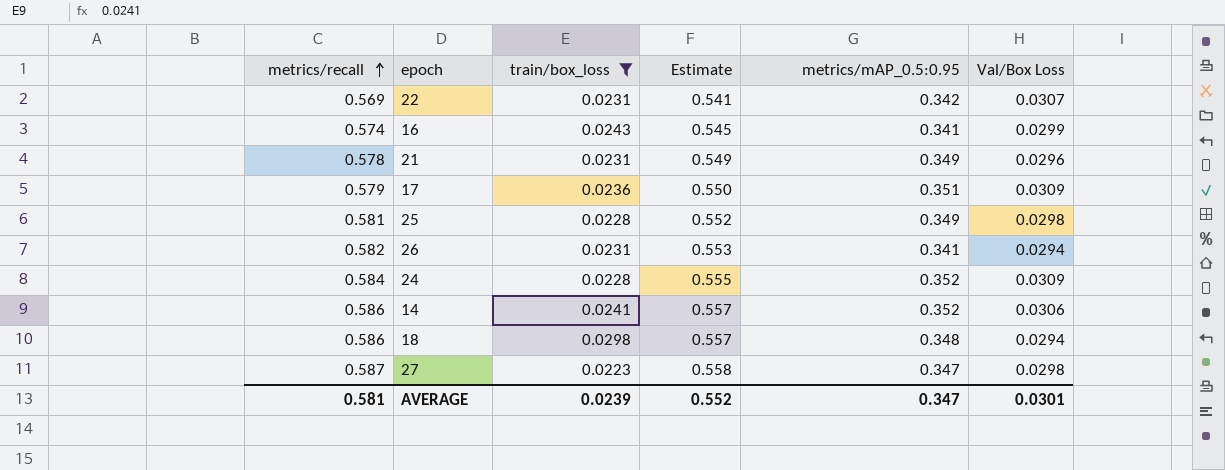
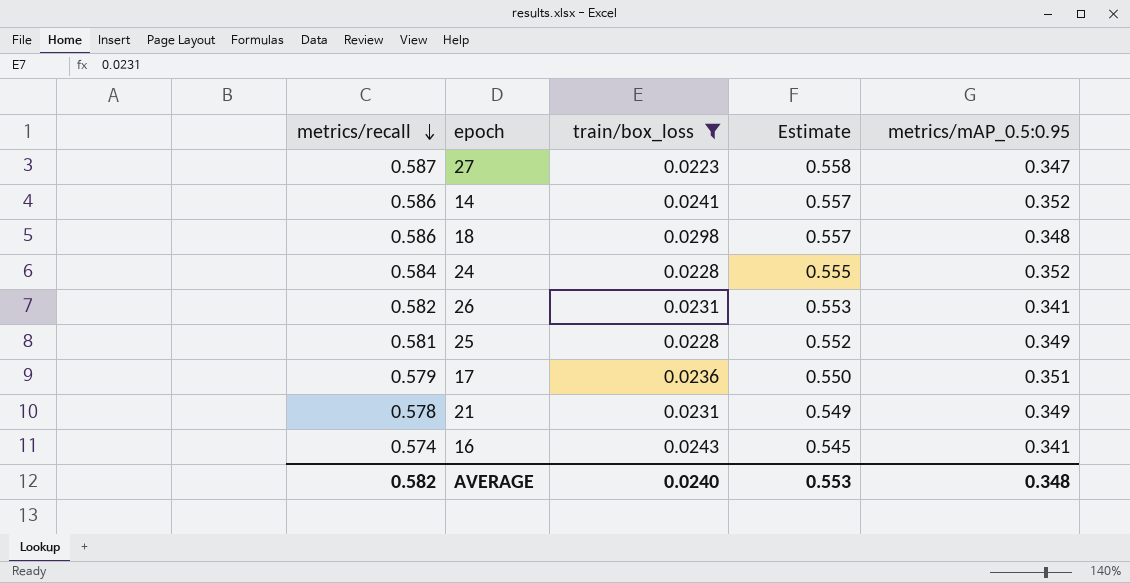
row order: metrics/recall ascending -> metrics/recall descending
column Val/Box Loss | position: 6 -> none
row 22: 0.569 | 0.0231 | 0.541 | 0.342 | 0.0307 -> none
AVERAGE | metrics/recall: 0.581 -> 0.582
AVERAGE | train/box_loss: 0.0239 -> 0.0240
AVERAGE | Estimate: 0.552 -> 0.553
AVERAGE | metrics/mAP_0.5:0.95: 0.347 -> 0.348

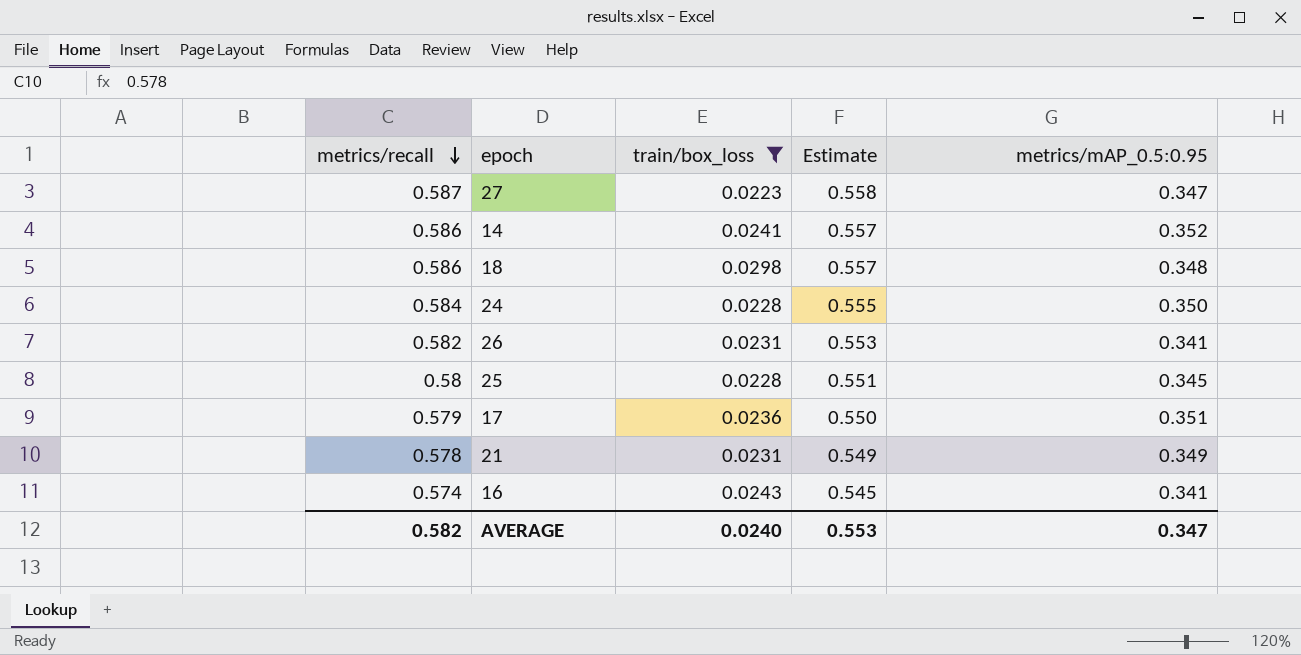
24 | metrics/mAP_0.5:0.95: 0.352 -> 0.350
25 | metrics/recall: 0.581 -> 0.58
25 | Estimate: 0.552 -> 0.551
25 | metrics/mAP_0.5:0.95: 0.349 -> 0.345
AVERAGE | metrics/mAP_0.5:0.95: 0.348 -> 0.347

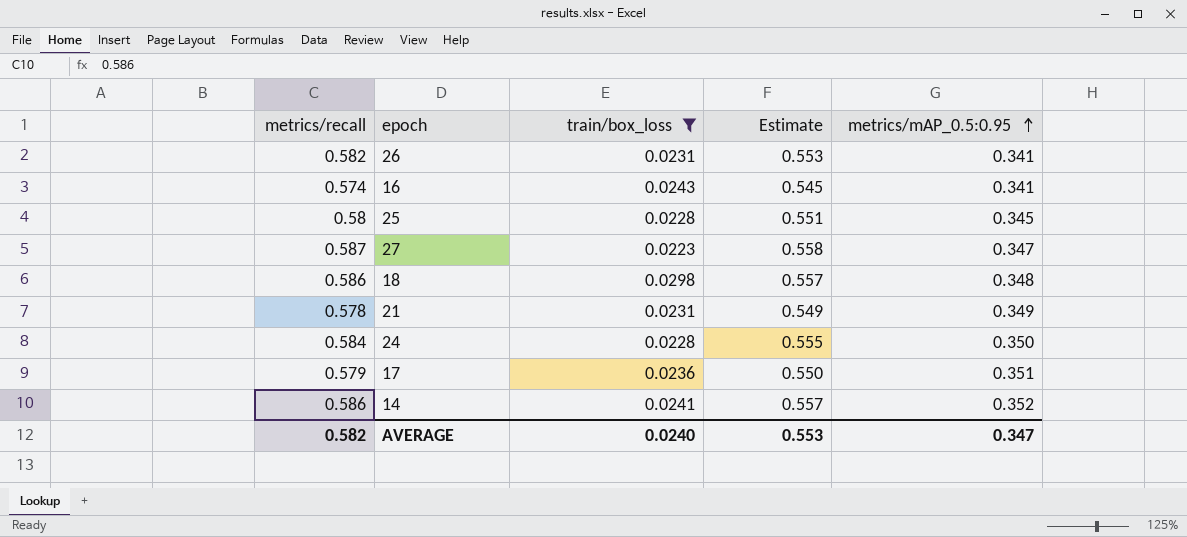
row order: metrics/recall descending -> metrics/mAP_0.5:0.95 ascending

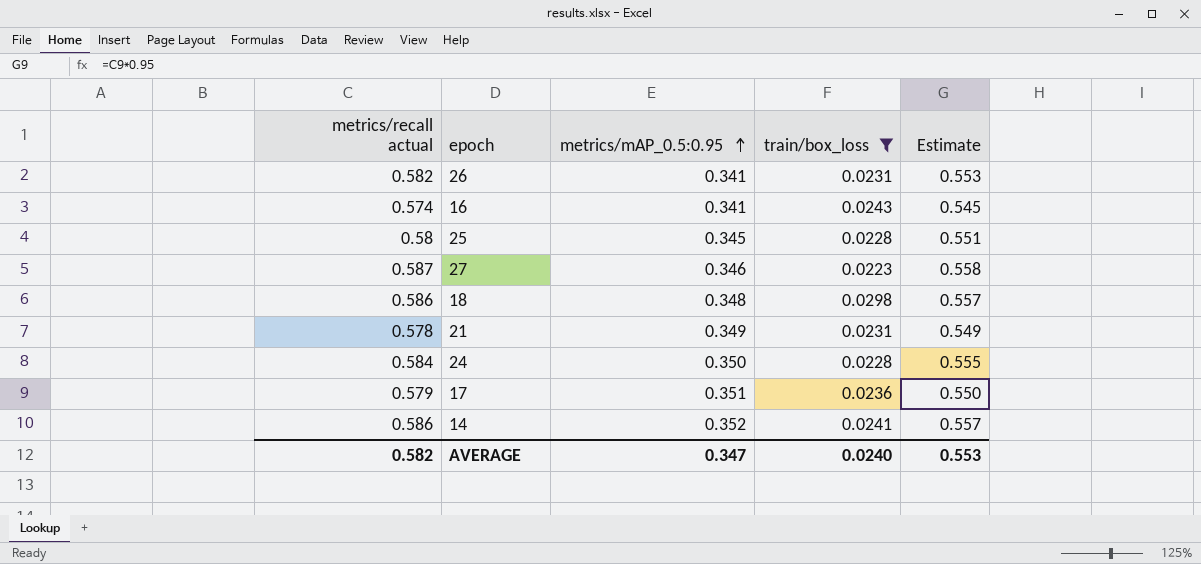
column name: metrics/recall -> metrics/recall actual
column metrics/mAP_0.5:0.95 | position: 5 -> 3
27 | metrics/mAP_0.5:0.95: 0.347 -> 0.346

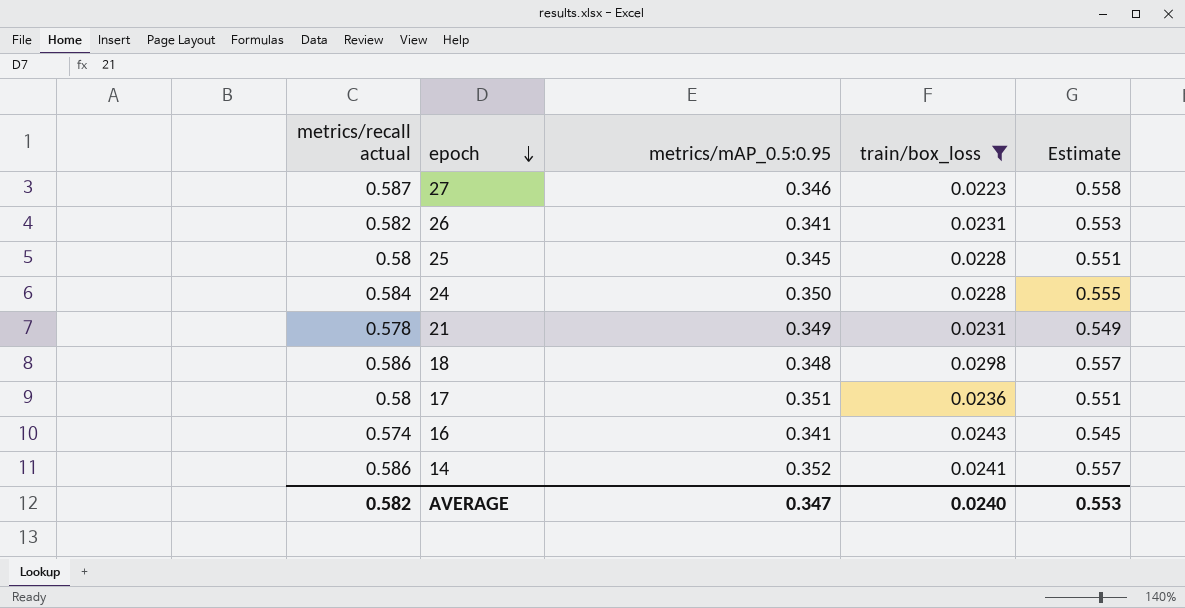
row order: metrics/mAP_0.5:0.95 ascending -> epoch descending
17 | metrics/recall actual: 0.579 -> 0.58
17 | Estimate: 0.550 -> 0.551

